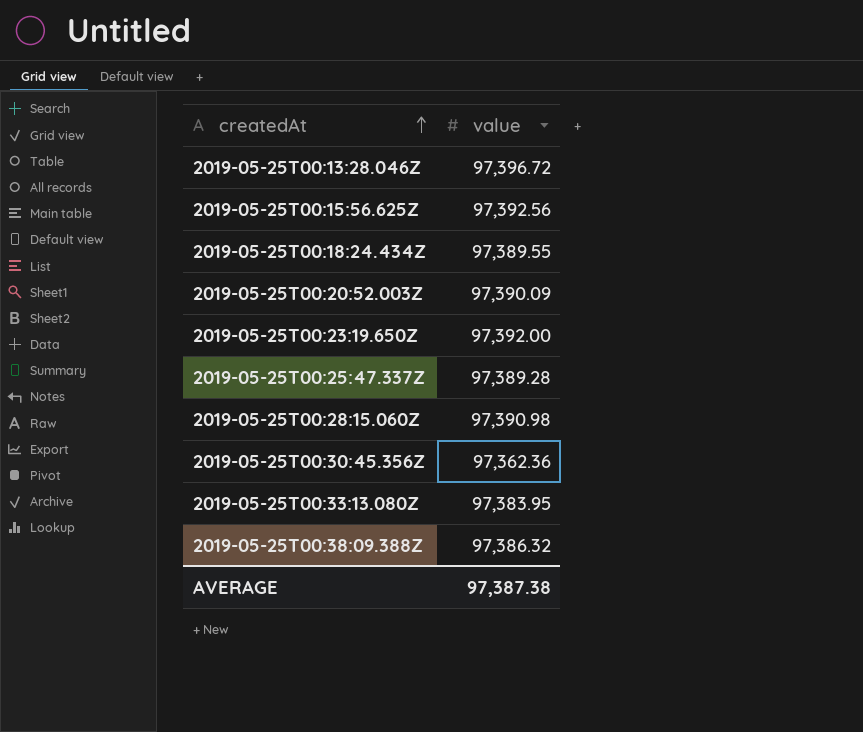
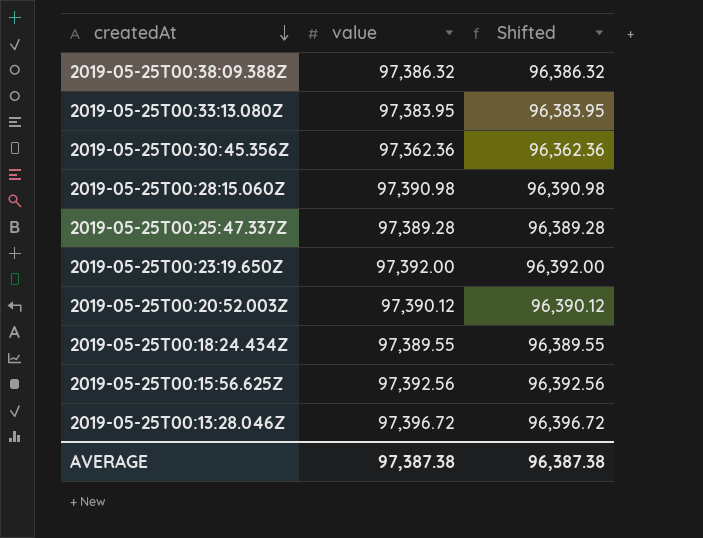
row order: createdAt ascending -> createdAt descending
column Shifted | formula: none -> [value] - 1000
2019-05-25T00:20:52.003Z | value: 97,390.09 -> 97,390.12

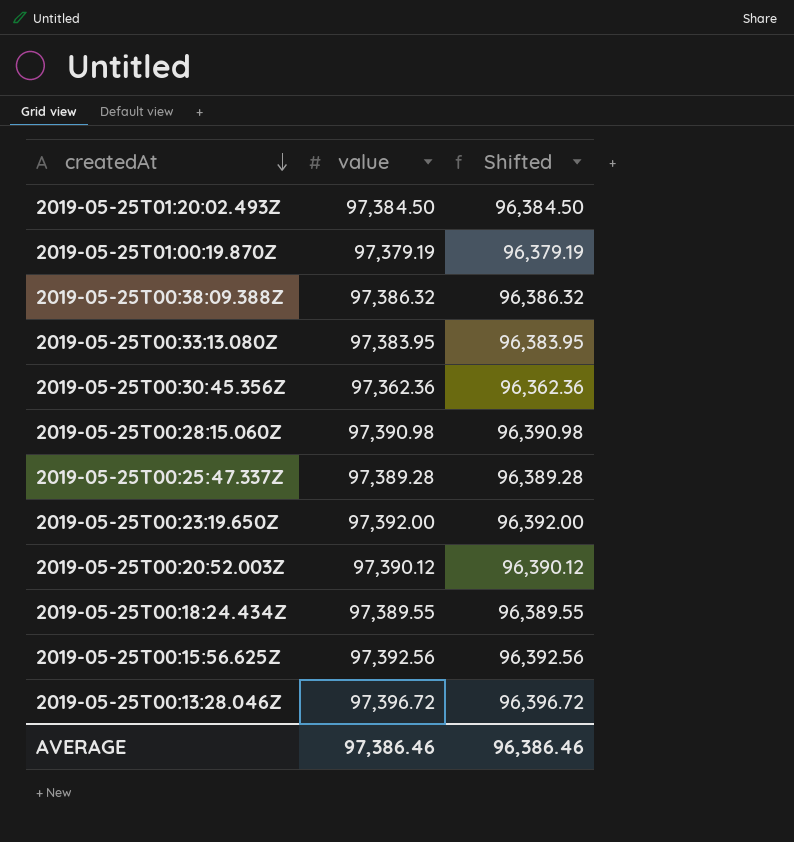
row 2019-05-25T01:20:02.493Z: none -> 97,384.50 | 96,384.50
row 2019-05-25T01:00:19.870Z: none -> 97,379.19 | 96,379.19
AVERAGE | value: 97,387.38 -> 97,386.46
AVERAGE | Shifted: 96,387.38 -> 96,386.46

